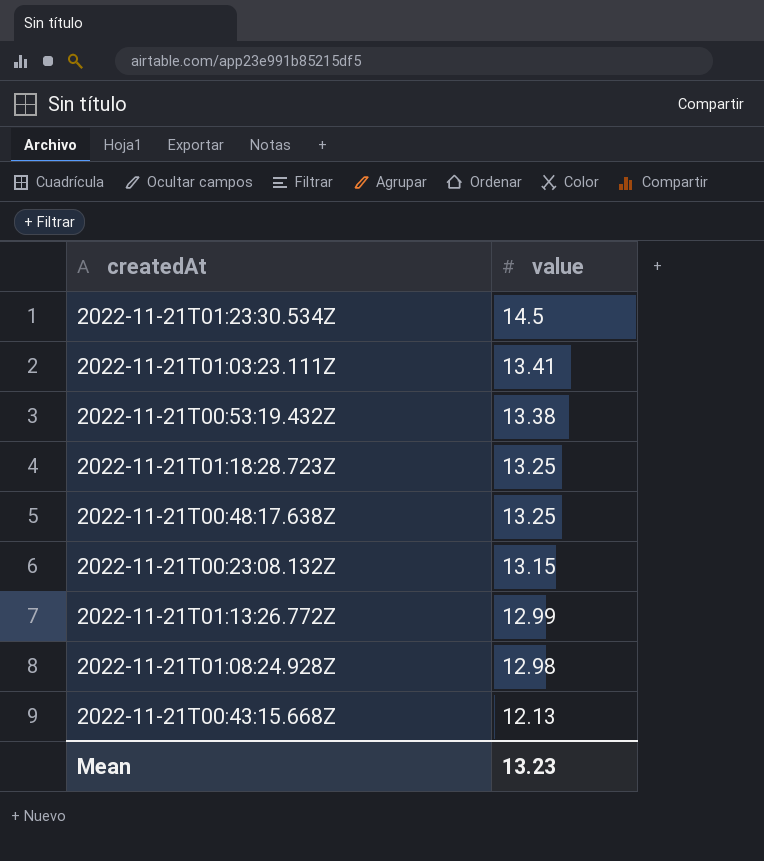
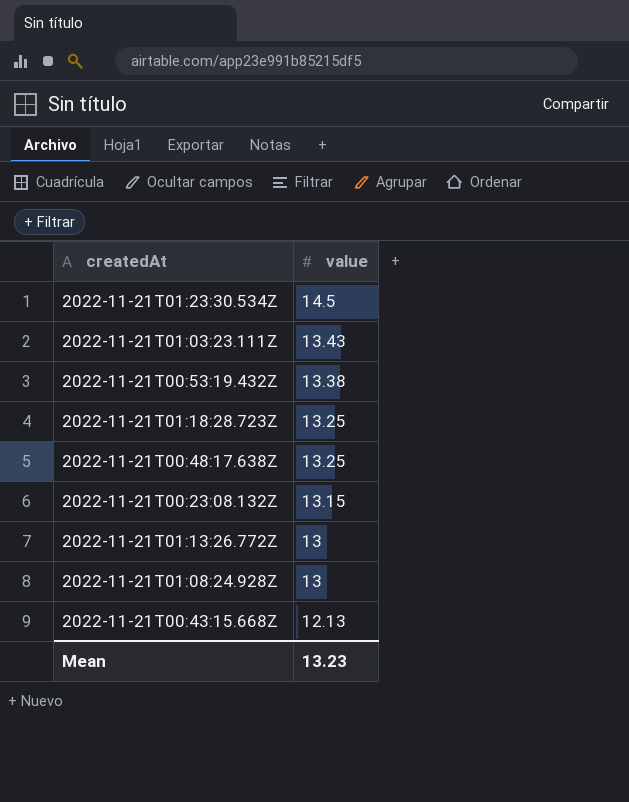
2022-11-21T01:03:23.111Z | value: 13.41 -> 13.43
2022-11-21T01:13:26.772Z | value: 12.99 -> 13
2022-11-21T01:08:24.928Z | value: 12.98 -> 13

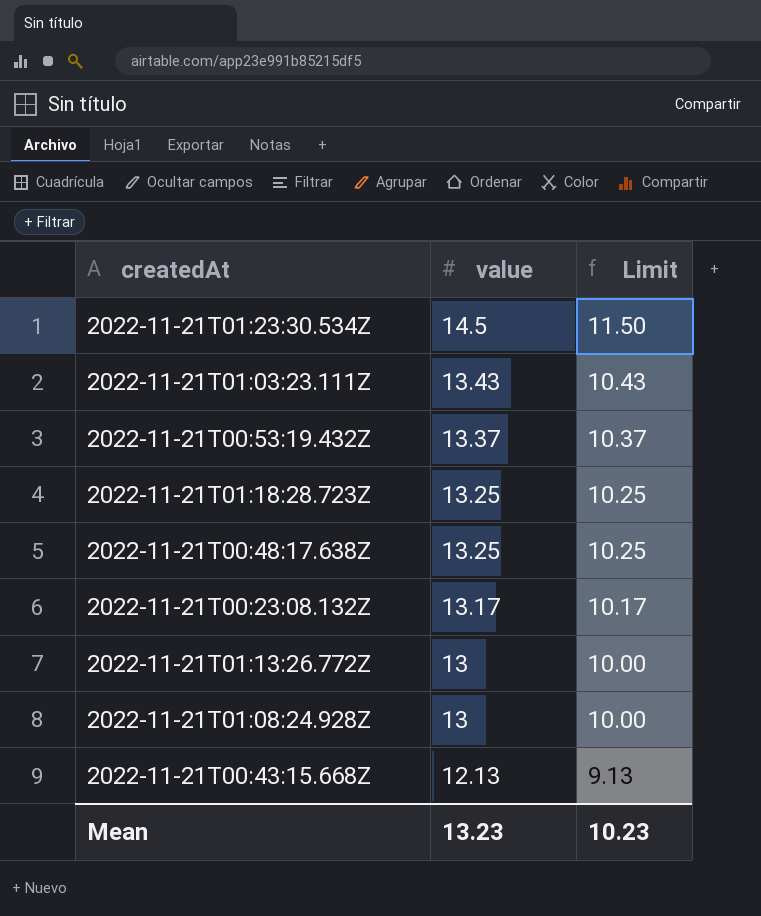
column Limit | formula: none -> [value] - 3
2022-11-21T00:53:19.432Z | value: 13.38 -> 13.37
2022-11-21T00:23:08.132Z | value: 13.15 -> 13.17

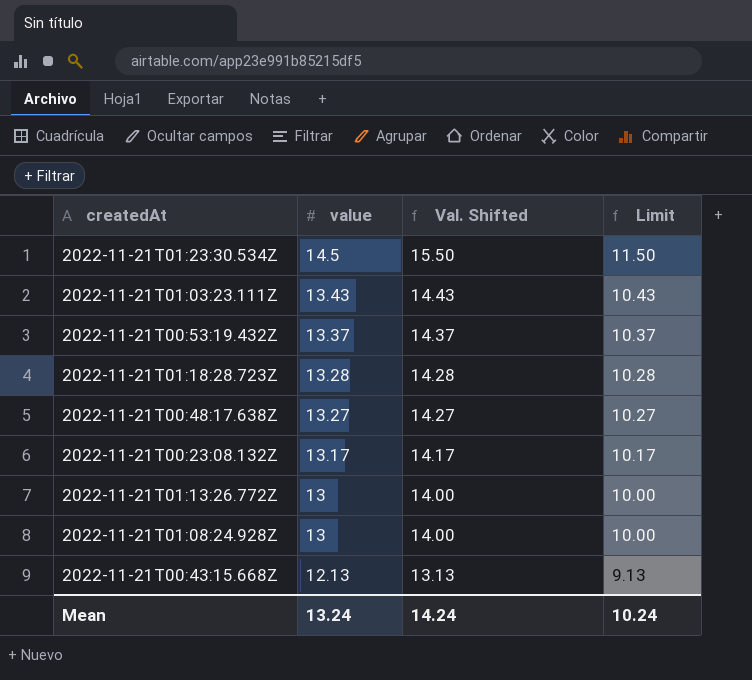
column Val. Shifted | formula: none -> [value] + 1
2022-11-21T01:18:28.723Z | value: 13.25 -> 13.28
2022-11-21T01:18:28.723Z | Limit: 10.25 -> 10.28
2022-11-21T00:48:17.638Z | value: 13.25 -> 13.27
2022-11-21T00:48:17.638Z | Limit: 10.25 -> 10.27
Mean | value: 13.23 -> 13.24
Mean | Limit: 10.23 -> 10.24

